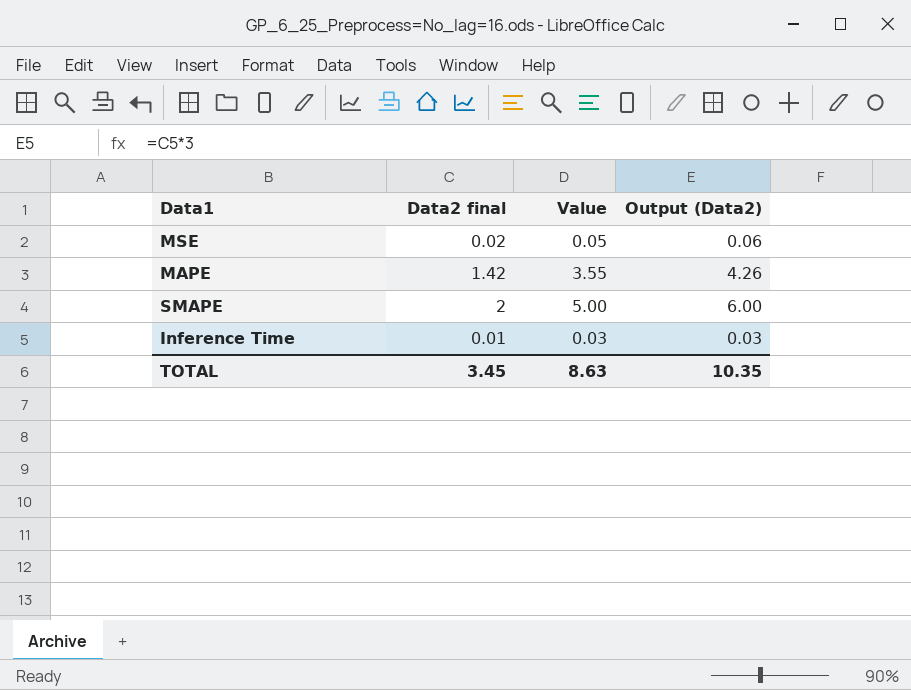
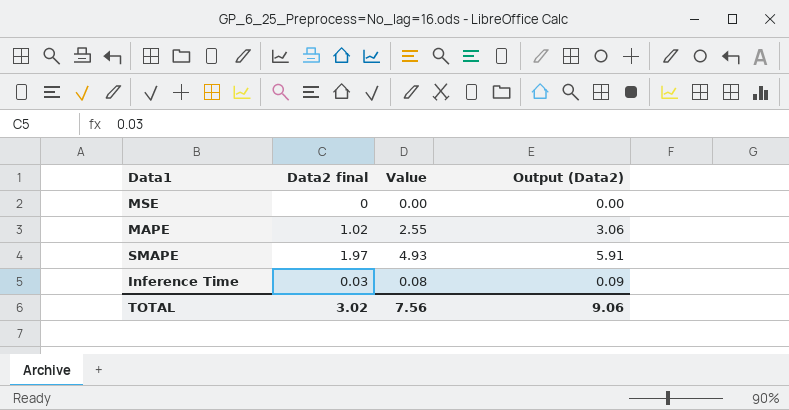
MSE | Data2 final: 0.02 -> 0
MSE | Value: 0.05 -> 0.00
MSE | Output (Data2): 0.06 -> 0.00
MAPE | Data2 final: 1.42 -> 1.02
MAPE | Value: 3.55 -> 2.55
MAPE | Output (Data2): 4.26 -> 3.06
SMAPE | Data2 final: 2 -> 1.97
SMAPE | Value: 5.00 -> 4.93
SMAPE | Output (Data2): 6.00 -> 5.91
Inference Time | Data2 final: 0.01 -> 0.03
Inference Time | Value: 0.03 -> 0.08
Inference Time | Output (Data2): 0.03 -> 0.09
TOTAL | Data2 final: 3.45 -> 3.02
TOTAL | Value: 8.63 -> 7.56
TOTAL | Output (Data2): 10.35 -> 9.06

